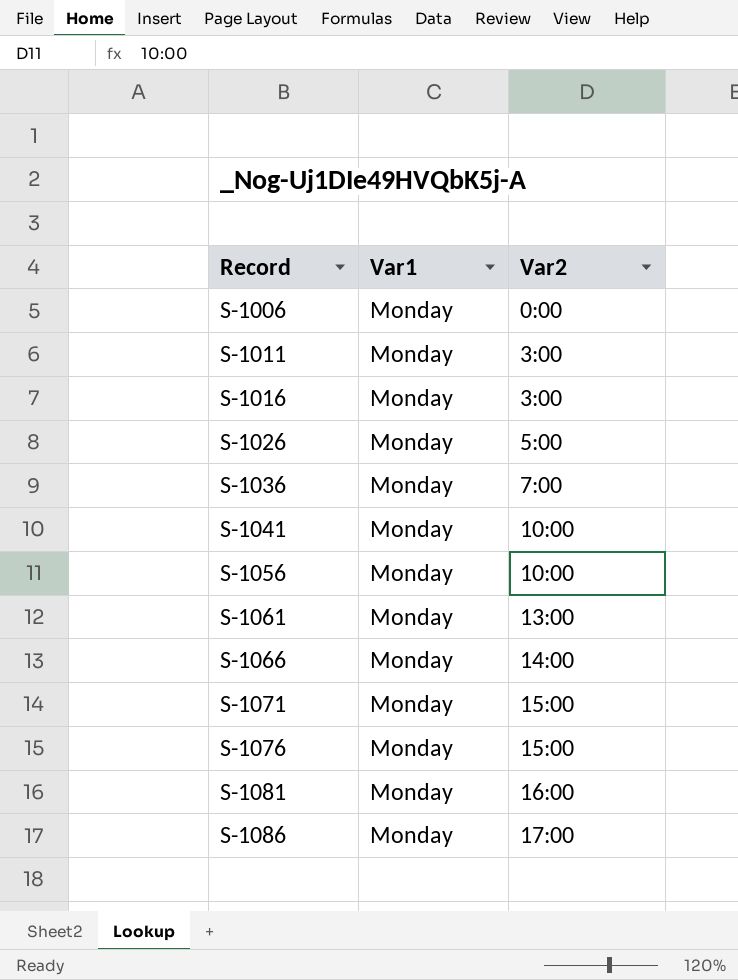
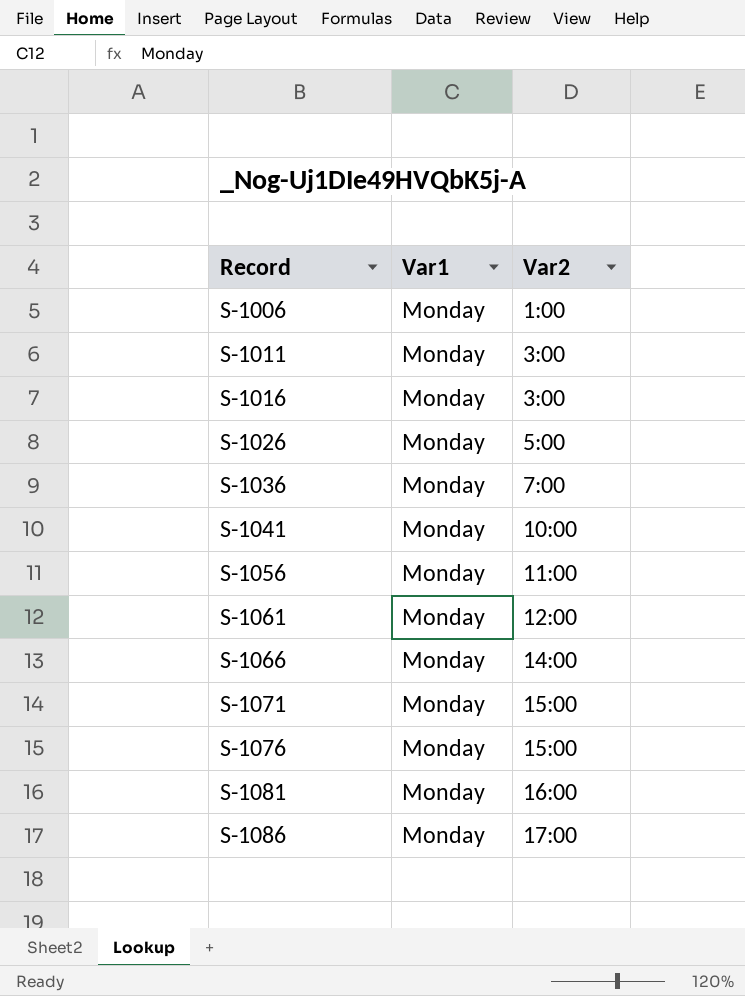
S-1006 | Var2: 0:00 -> 1:00
S-1056 | Var2: 10:00 -> 11:00
S-1061 | Var2: 13:00 -> 12:00

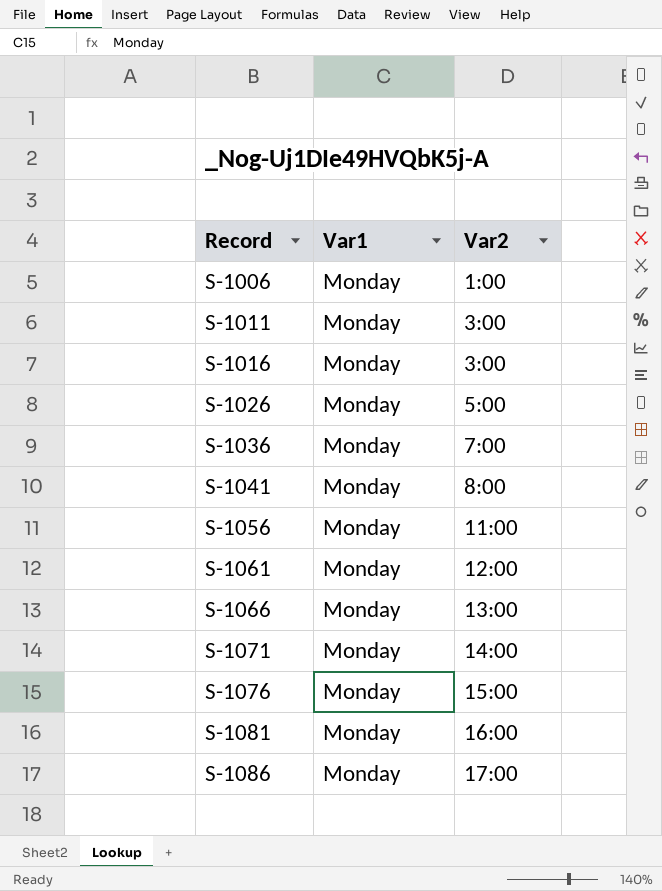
S-1041 | Var2: 10:00 -> 8:00
S-1066 | Var2: 14:00 -> 13:00
S-1071 | Var2: 15:00 -> 14:00

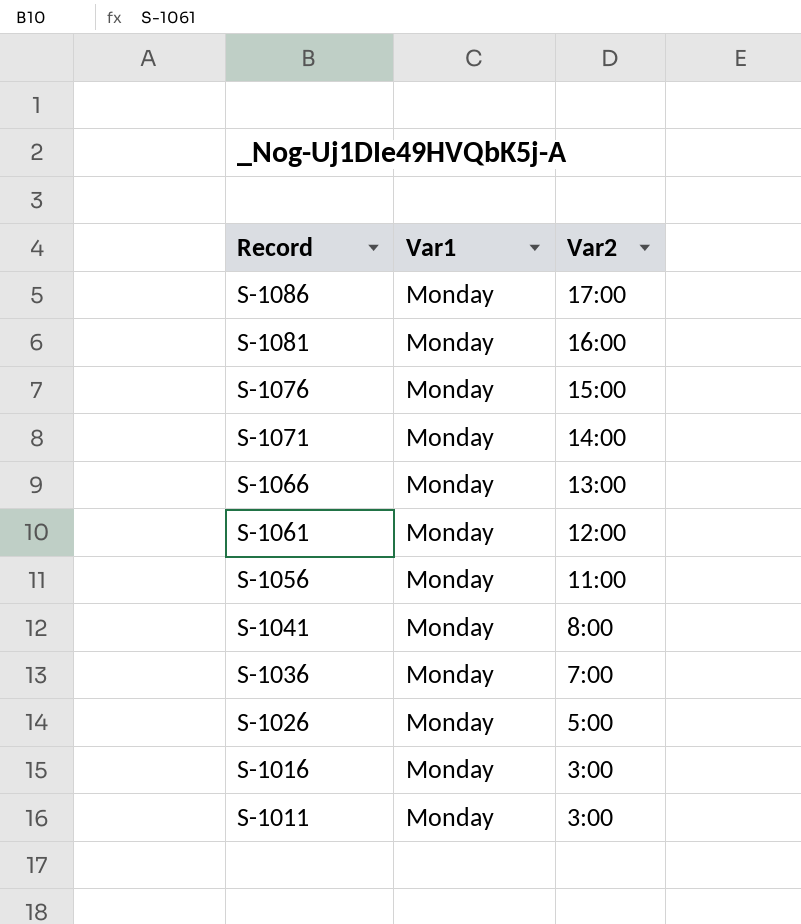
row order: Record ascending -> Record descending
row S-1006: Monday | 1:00 -> none

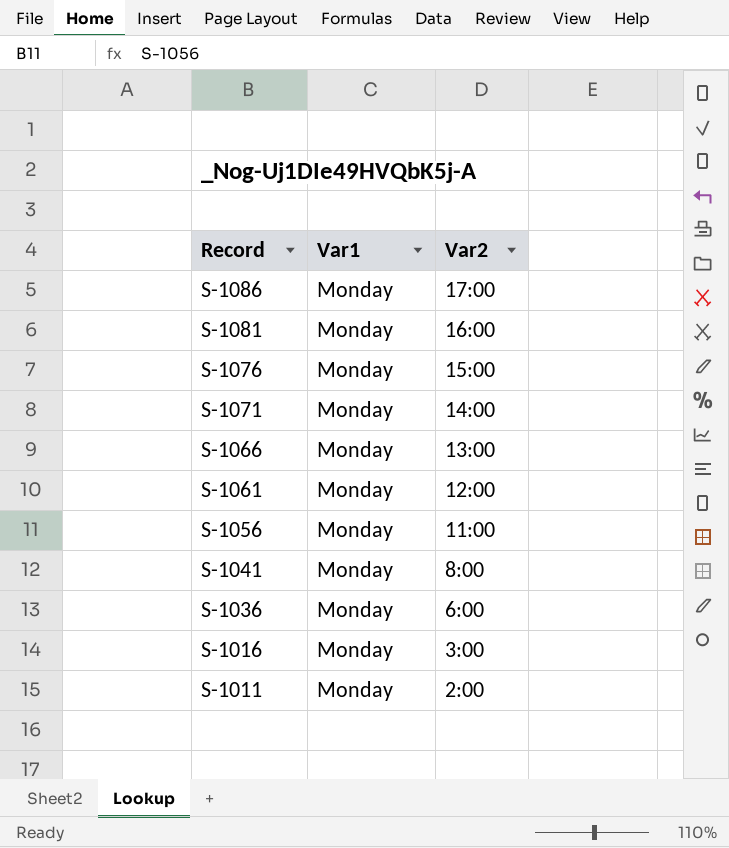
row S-1026: Monday | 5:00 -> none
S-1036 | Var2: 7:00 -> 6:00
S-1011 | Var2: 3:00 -> 2:00

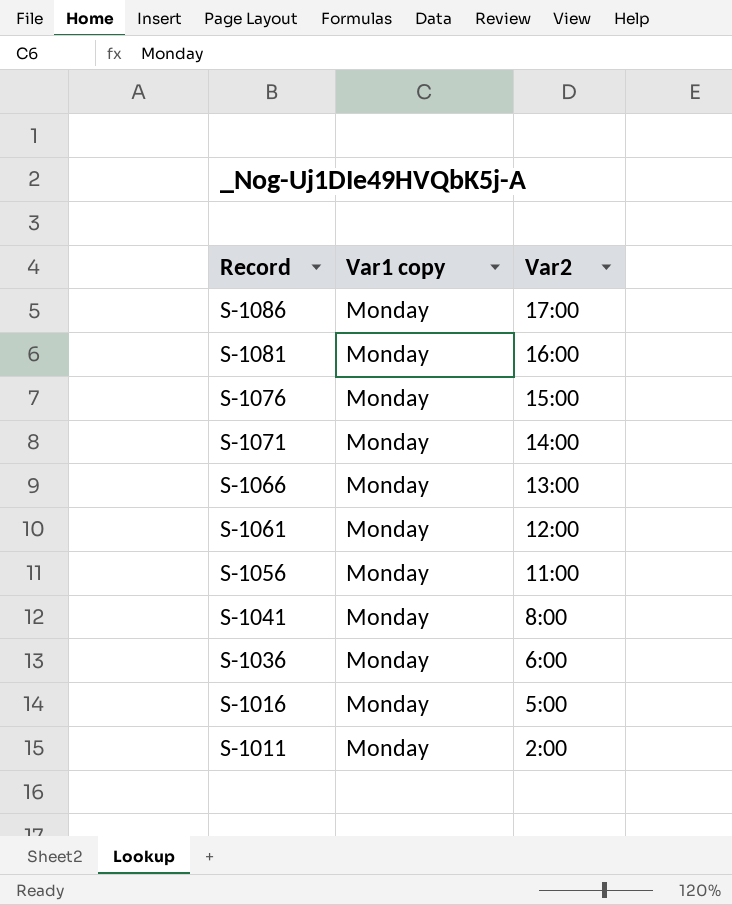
column name: Var1 -> Var1 copy
S-1016 | Var2: 3:00 -> 5:00

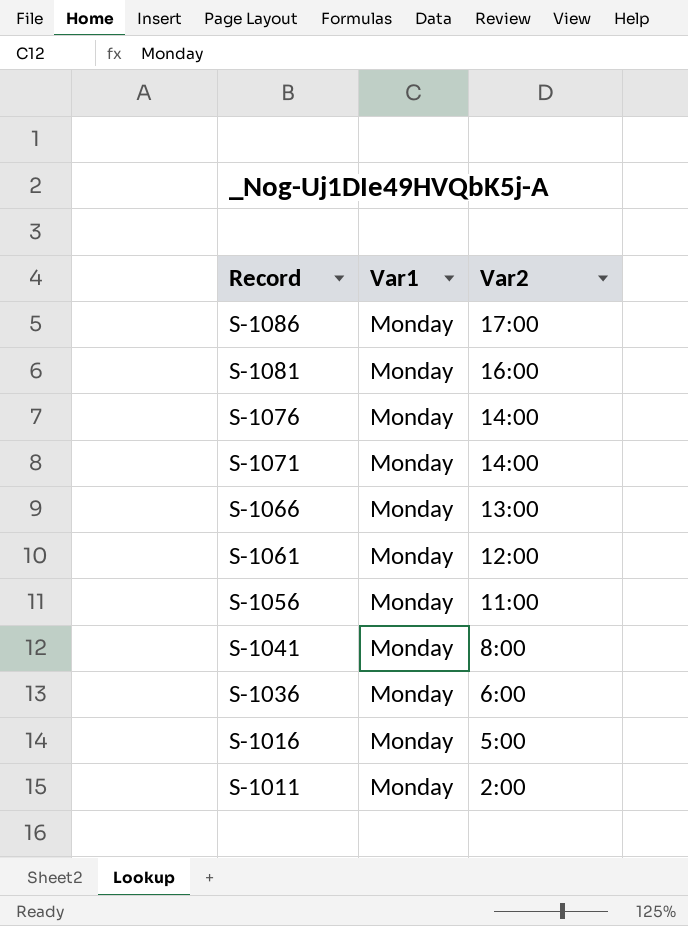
column name: Var1 copy -> Var1
S-1076 | Var2: 15:00 -> 14:00

